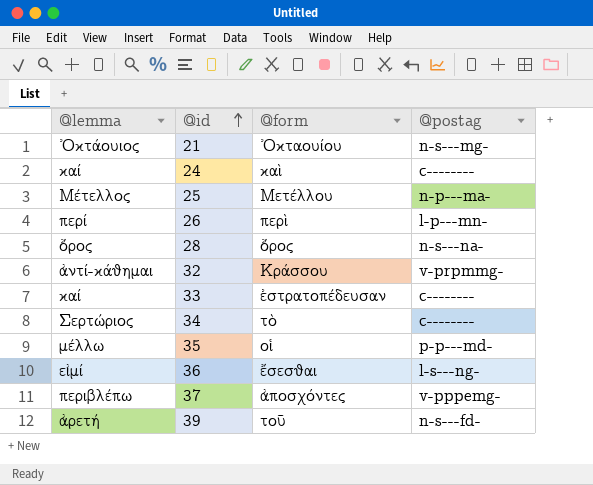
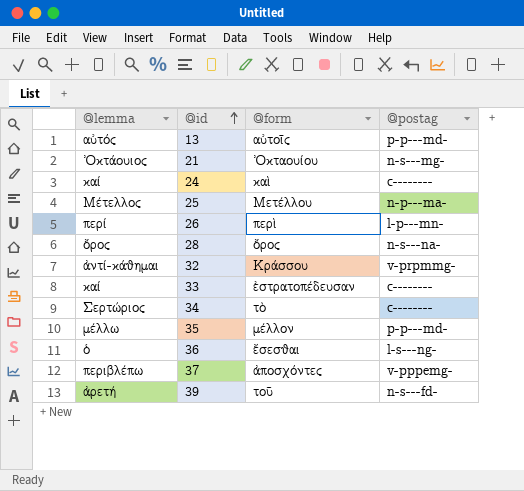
row 13: none -> αὐτός | αὐτοῖς | p-p---md-
35 | @form: οἱ -> μέλλον
36 | @lemma: εἰμί -> ὁ

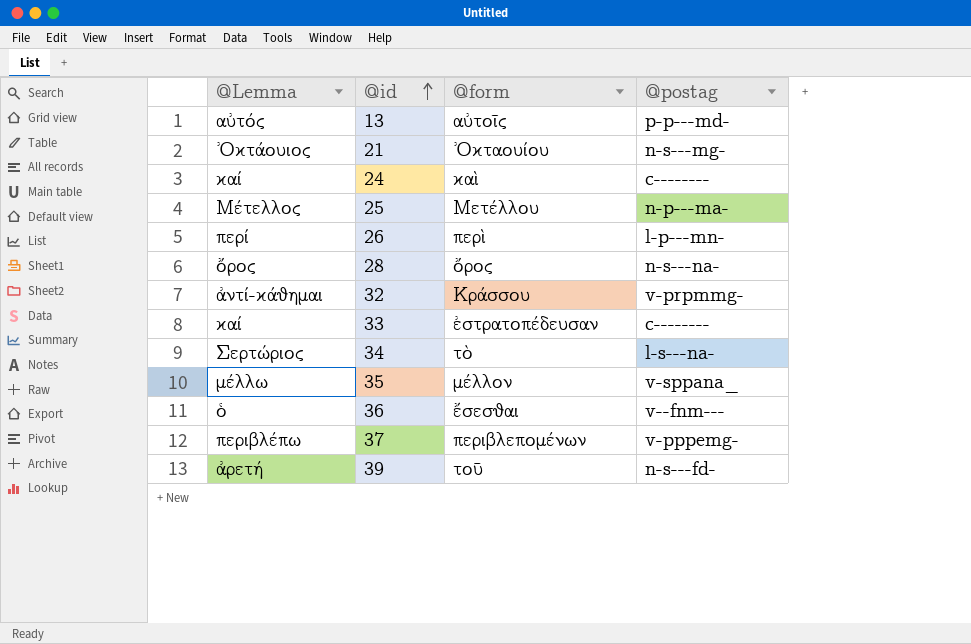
column name: @lemma -> @Lemma
34 | @postag: c-------- -> l-s---na-
35 | @postag: p-p---md- -> v-sppana_
36 | @postag: l-s---ng- -> v--fnm---
37 | @form: ἀποσχόντες -> περιβλεπομένων

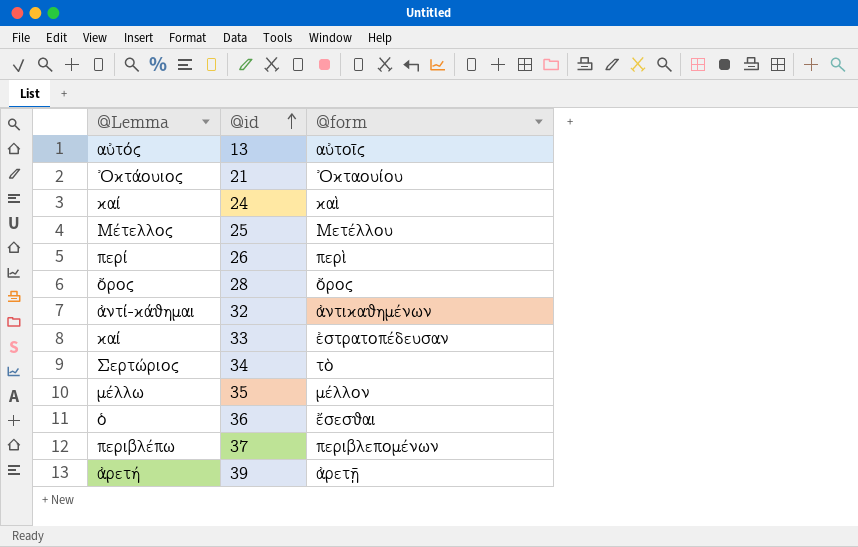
column @postag | position: 4 -> none
32 | @form: Κράσσου -> ἀντικαθημένων
39 | @form: τοῦ -> ἀρετῇ

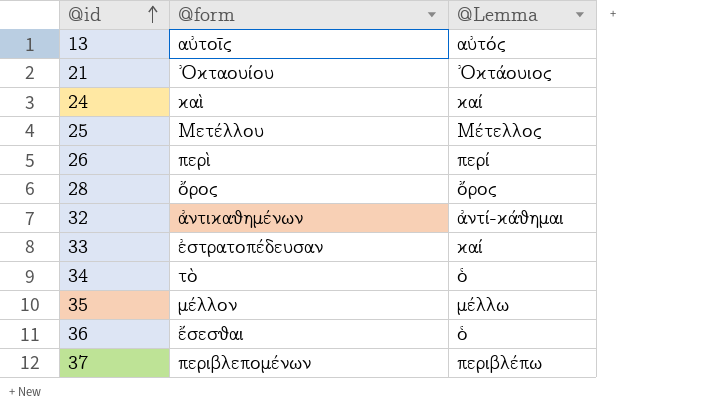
column @Lemma | position: 1 -> 3
row 39: ἀρετή | ἀρετῇ -> none
34 | @Lemma: Σερτώριος -> ὁ

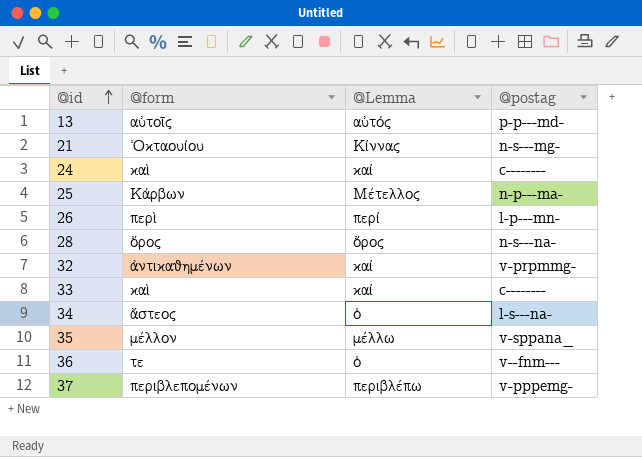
column @postag | position: none -> 4
21 | @Lemma: Ὀκτάουιος -> Κίννας
25 | @form: Μετέλλου -> Κάρβων
32 | @Lemma: ἀντί-κάθημαι -> καί
33 | @form: ἐστρατοπέδευσαν -> καὶ
34 | @form: τὸ -> ἄστεος
36 | @form: ἔσεσθαι -> τε

